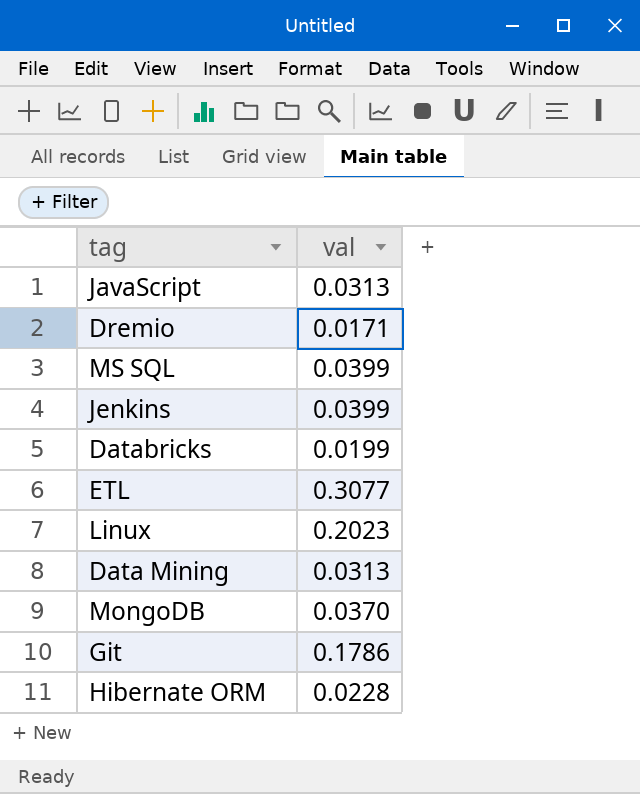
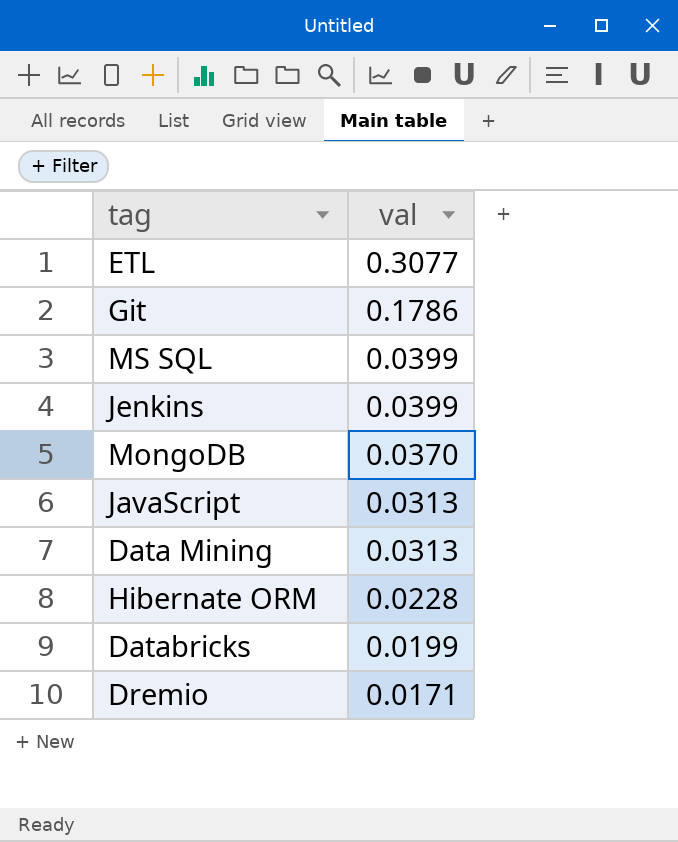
row order: none -> val descending
row Linux: 0.2023 -> none

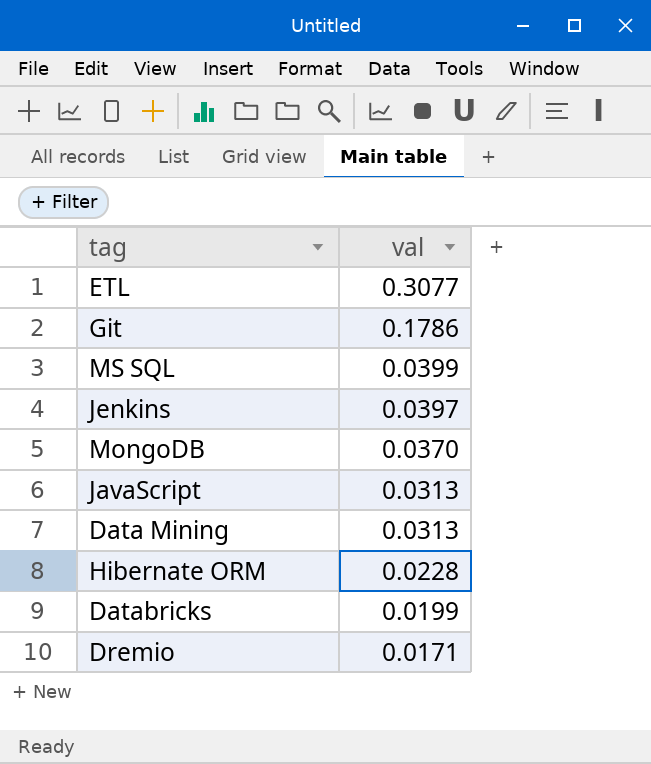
Jenkins | val: 0.0399 -> 0.0397

